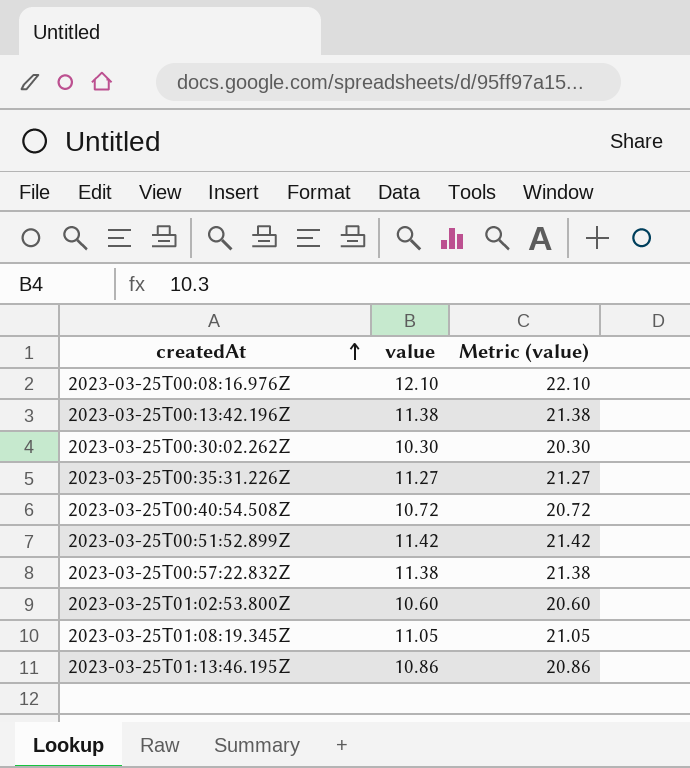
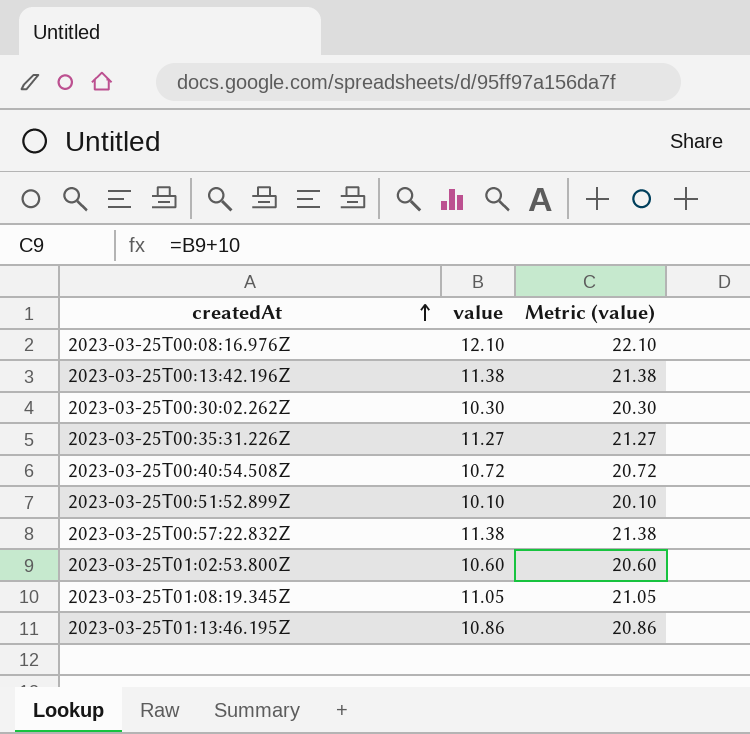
2023-03-25T00:51:52.899Z | value: 11.42 -> 10.10
2023-03-25T00:51:52.899Z | Metric (value): 21.42 -> 20.10

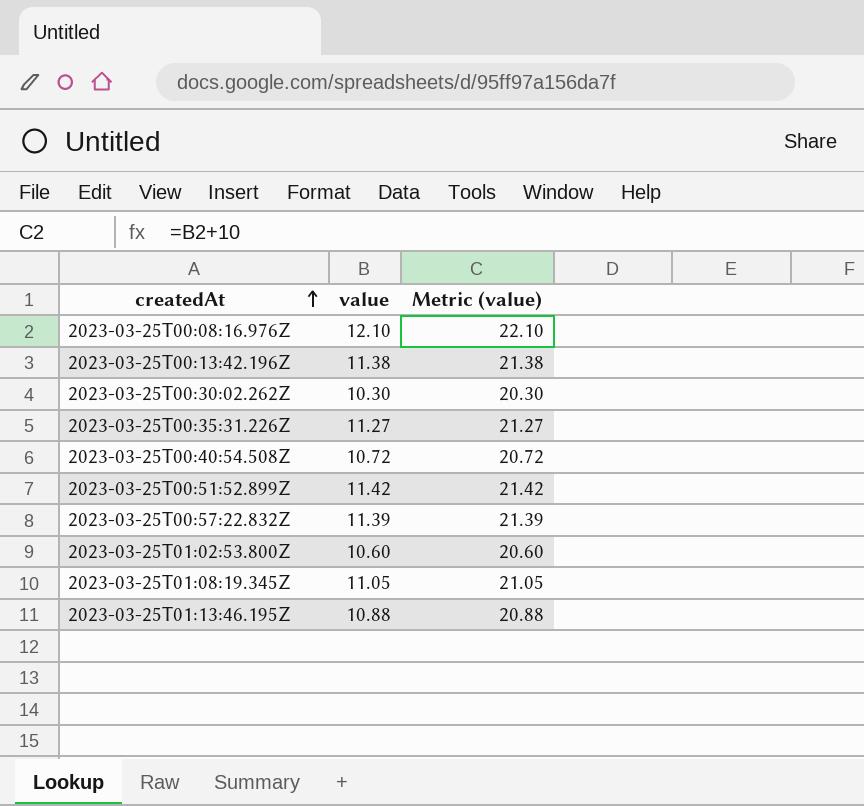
2023-03-25T00:51:52.899Z | value: 10.10 -> 11.42
2023-03-25T00:51:52.899Z | Metric (value): 20.10 -> 21.42
2023-03-25T00:57:22.832Z | value: 11.38 -> 11.39
2023-03-25T00:57:22.832Z | Metric (value): 21.38 -> 21.39
2023-03-25T01:13:46.195Z | value: 10.86 -> 10.88
2023-03-25T01:13:46.195Z | Metric (value): 20.86 -> 20.88

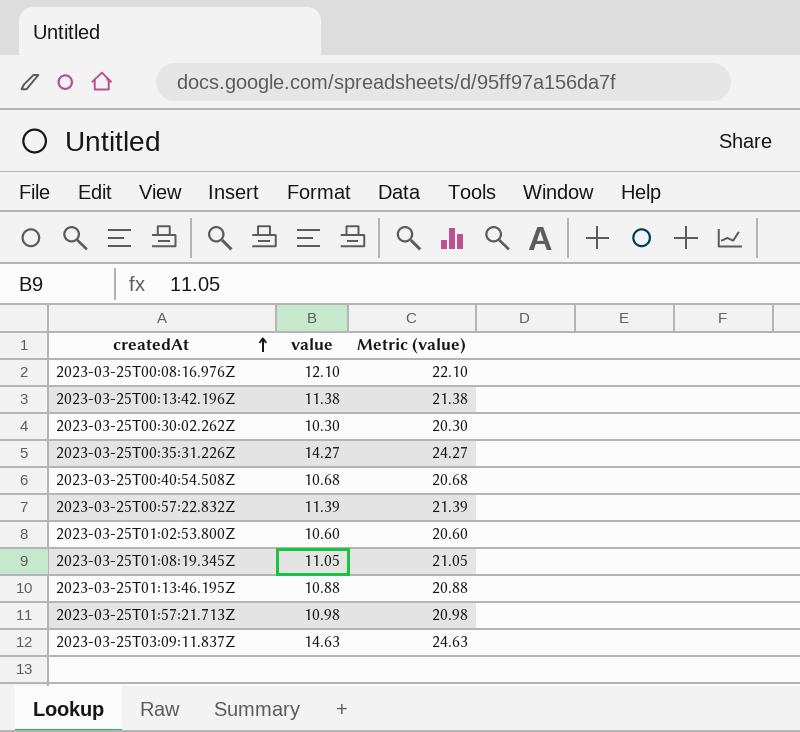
row 2023-03-25T00:51:52.899Z: 11.42 | 21.42 -> none
2023-03-25T00:35:31.226Z | value: 11.27 -> 14.27
2023-03-25T00:35:31.226Z | Metric (value): 21.27 -> 24.27
2023-03-25T00:40:54.508Z | value: 10.72 -> 10.68
2023-03-25T00:40:54.508Z | Metric (value): 20.72 -> 20.68
row 2023-03-25T01:57:21.713Z: none -> 10.98 | 20.98
row 2023-03-25T03:09:11.837Z: none -> 14.63 | 24.63

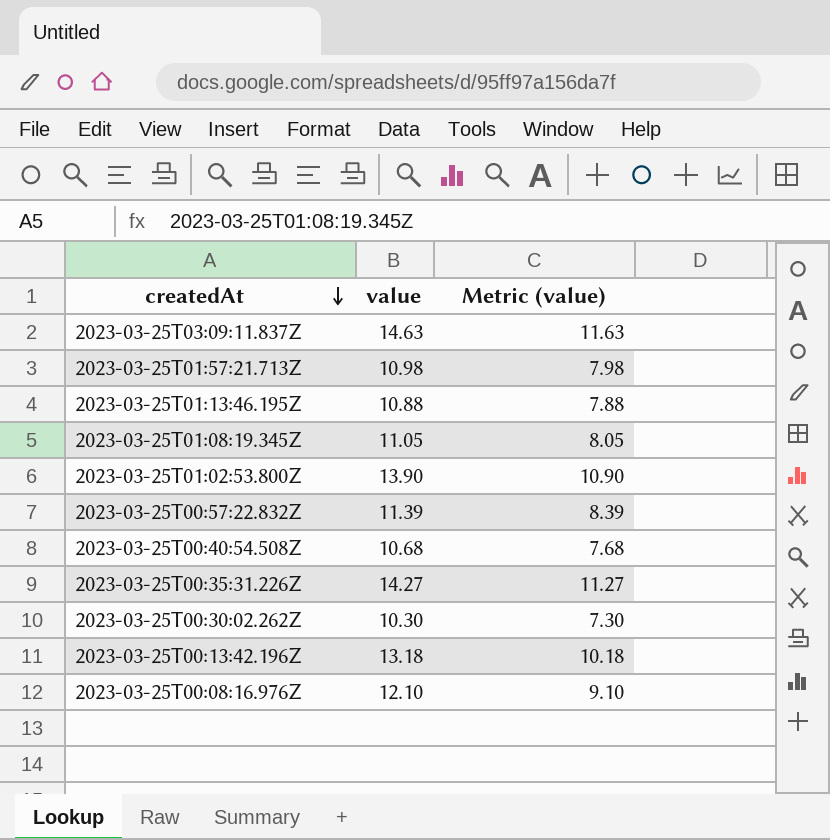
row order: createdAt ascending -> createdAt descending
column Metric (value) | formula: [value] + 10 -> [value] - 3
2023-03-25T01:02:53.800Z | value: 10.60 -> 13.90
2023-03-25T00:13:42.196Z | value: 11.38 -> 13.18

